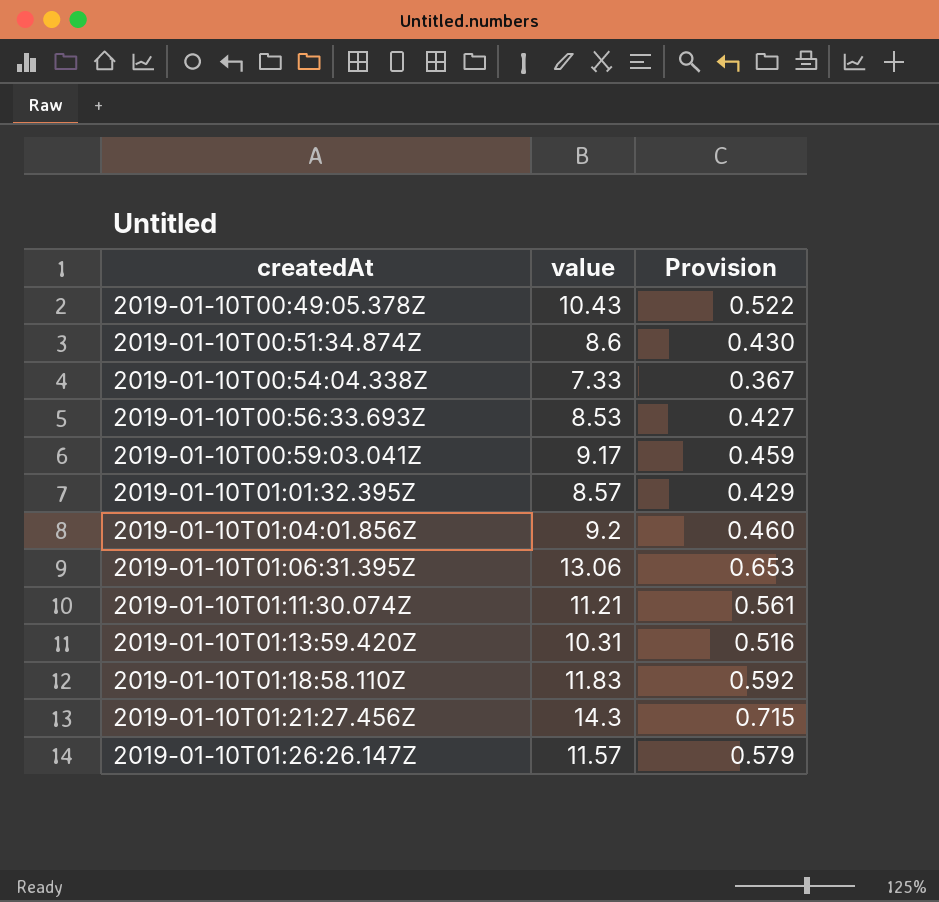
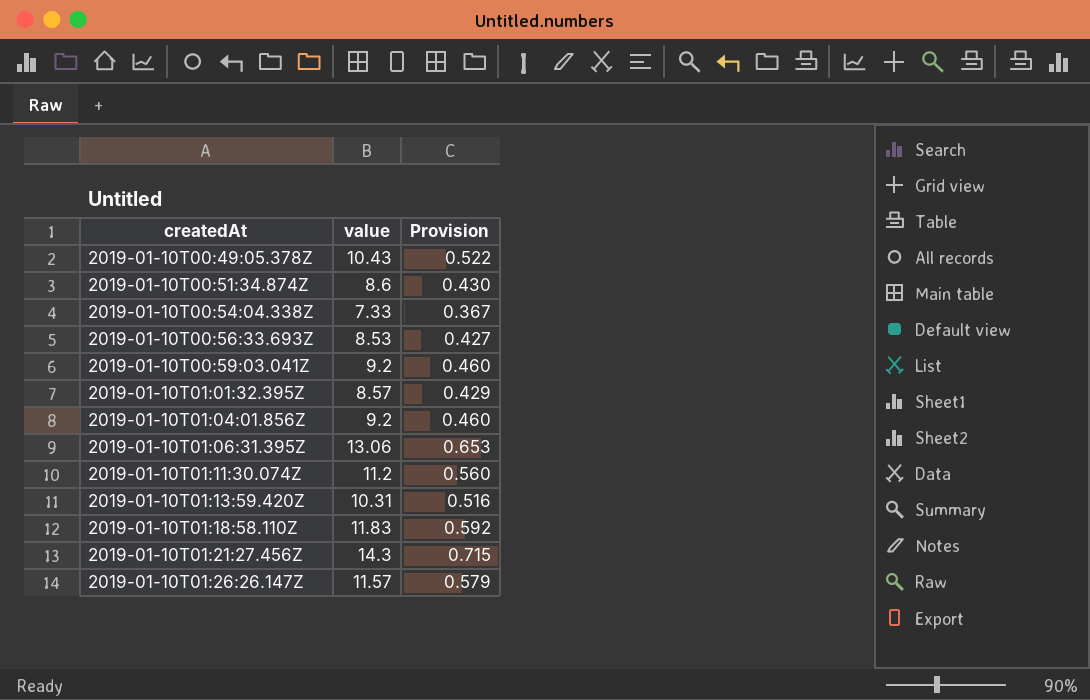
2019-01-10T00:59:03.041Z | value: 9.17 -> 9.2
2019-01-10T00:59:03.041Z | Provision: 0.459 -> 0.460
2019-01-10T01:11:30.074Z | value: 11.21 -> 11.2
2019-01-10T01:11:30.074Z | Provision: 0.561 -> 0.560

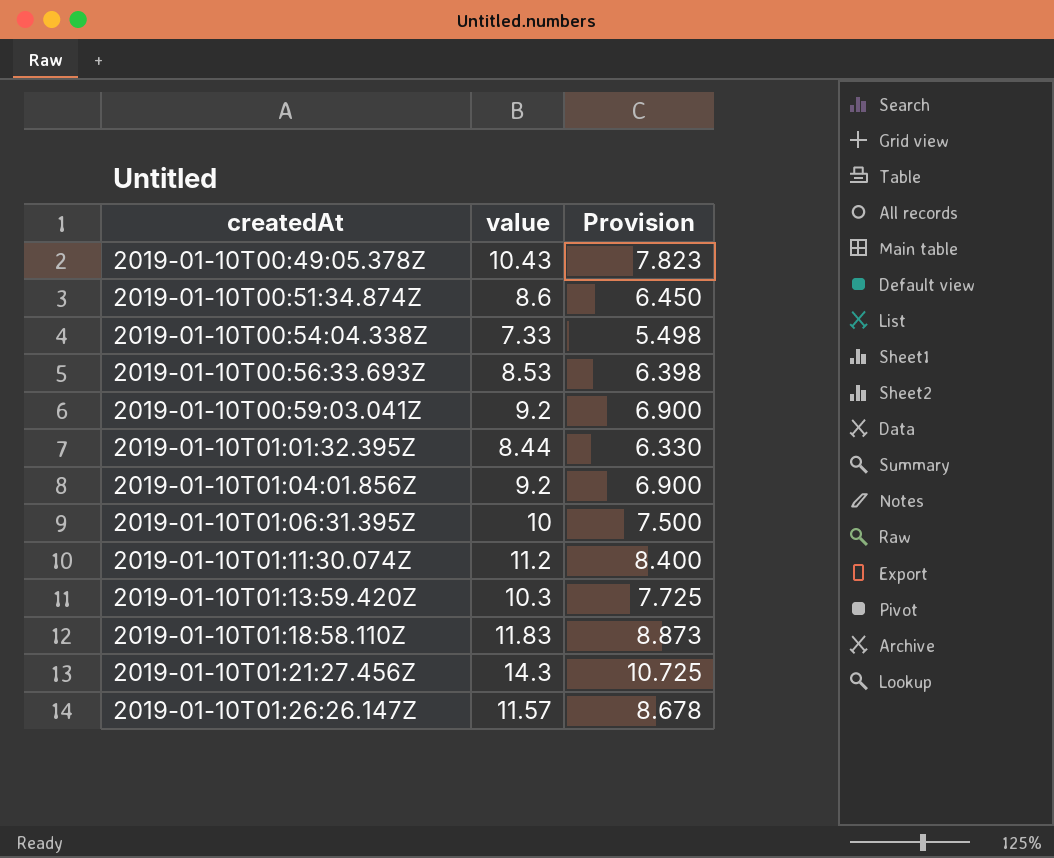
column Provision | formula: [value] * 0.05 -> [value] * 0.75
2019-01-10T01:01:32.395Z | value: 8.57 -> 8.44
2019-01-10T01:06:31.395Z | value: 13.06 -> 10
2019-01-10T01:13:59.420Z | value: 10.31 -> 10.3

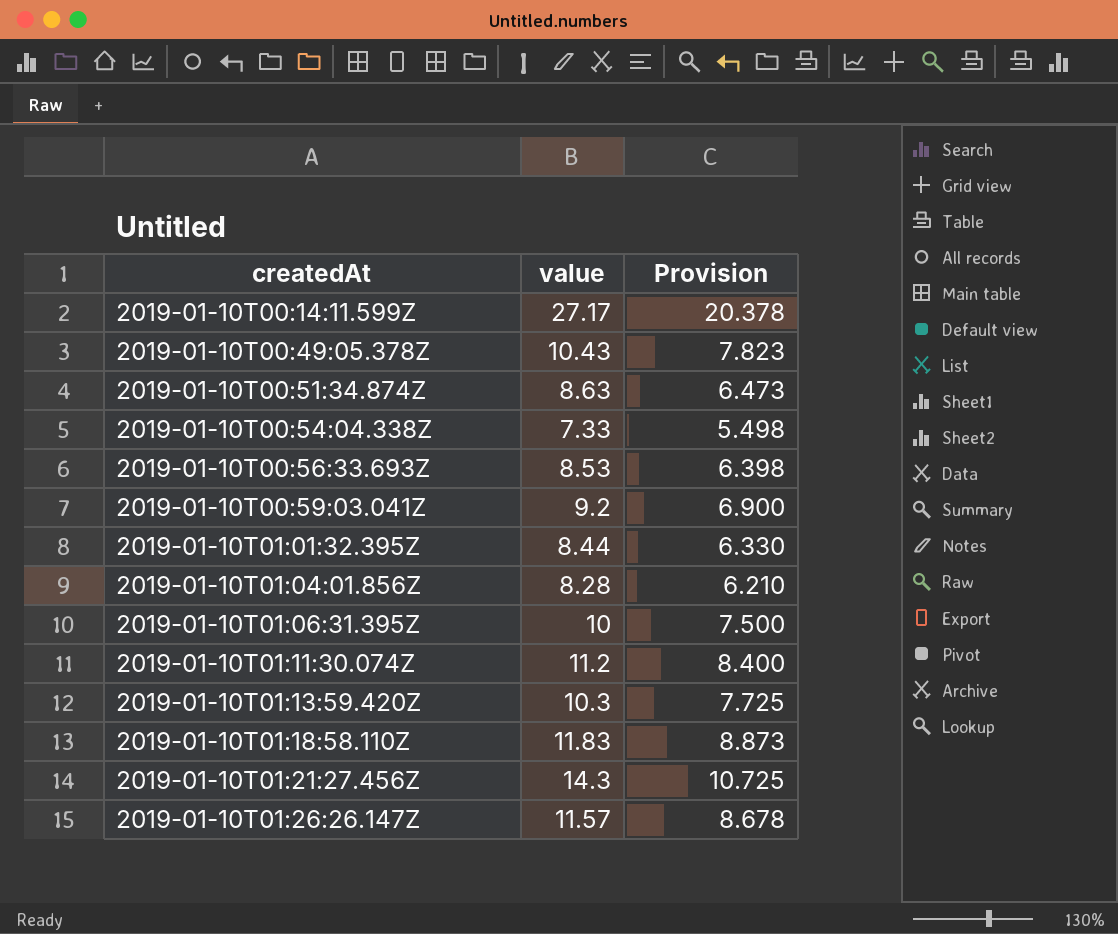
row 2019-01-10T00:14:11.599Z: none -> 27.17 | 20.378
2019-01-10T00:51:34.874Z | value: 8.6 -> 8.63
2019-01-10T00:51:34.874Z | Provision: 6.450 -> 6.473
2019-01-10T01:04:01.856Z | value: 9.2 -> 8.28
2019-01-10T01:04:01.856Z | Provision: 6.900 -> 6.210

